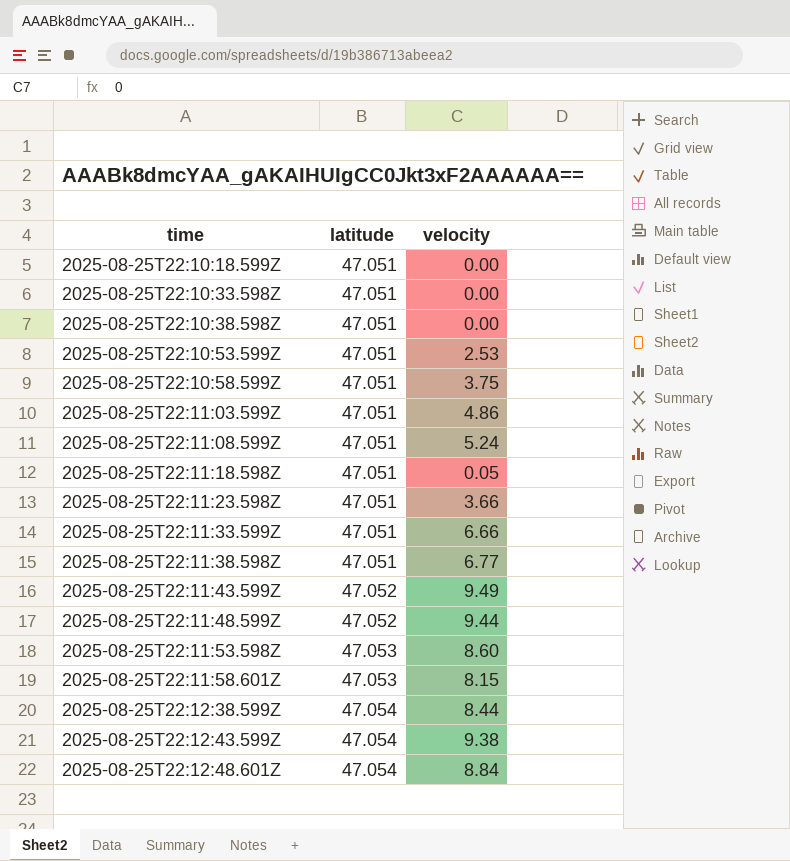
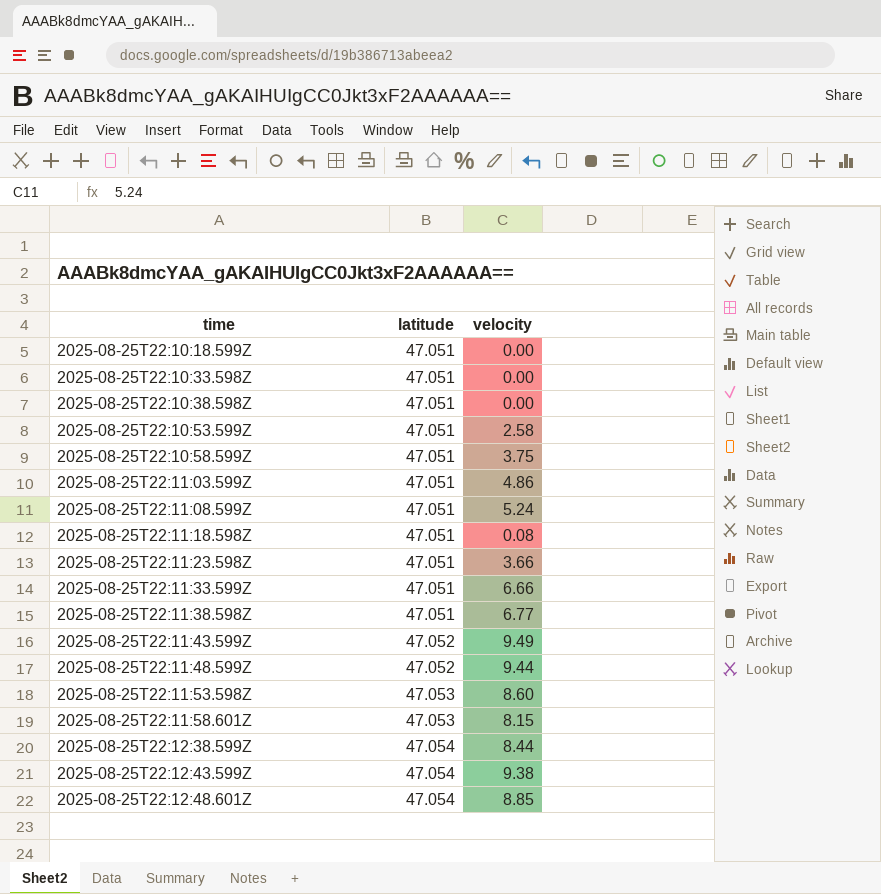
2025-08-25T22:10:53.599Z | velocity: 2.53 -> 2.58
2025-08-25T22:11:18.598Z | velocity: 0.05 -> 0.08
2025-08-25T22:12:48.601Z | velocity: 8.84 -> 8.85

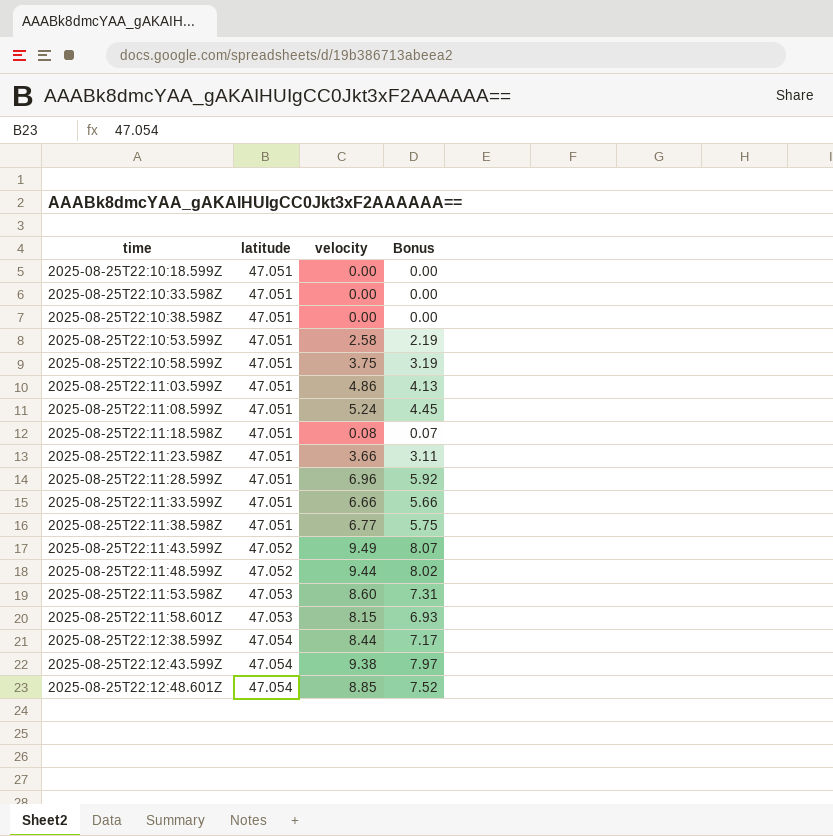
column Bonus | formula: none -> [velocity] * 0.85
row 2025-08-25T22:11:28.599Z: none -> 47.051 | 6.96 | 5.92

